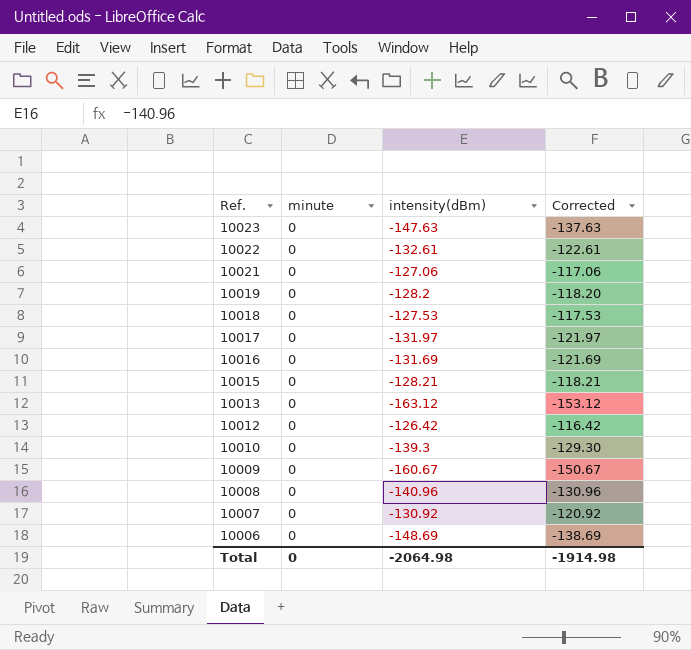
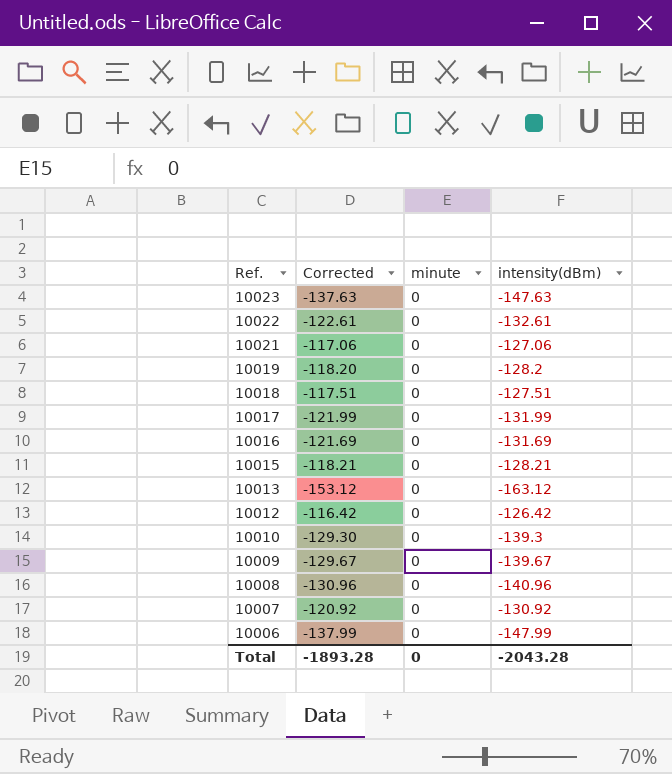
column Corrected | position: 4 -> 2
10018 | Corrected: -117.53 -> -117.51
10018 | intensity(dBm): -127.53 -> -127.51
10017 | Corrected: -121.97 -> -121.99
10017 | intensity(dBm): -131.97 -> -131.99
10009 | Corrected: -150.67 -> -129.67
10009 | intensity(dBm): -160.67 -> -139.67
10006 | Corrected: -138.69 -> -137.99
10006 | intensity(dBm): -148.69 -> -147.99
Total | Corrected: -1914.98 -> -1893.28
Total | intensity(dBm): -2064.98 -> -2043.28

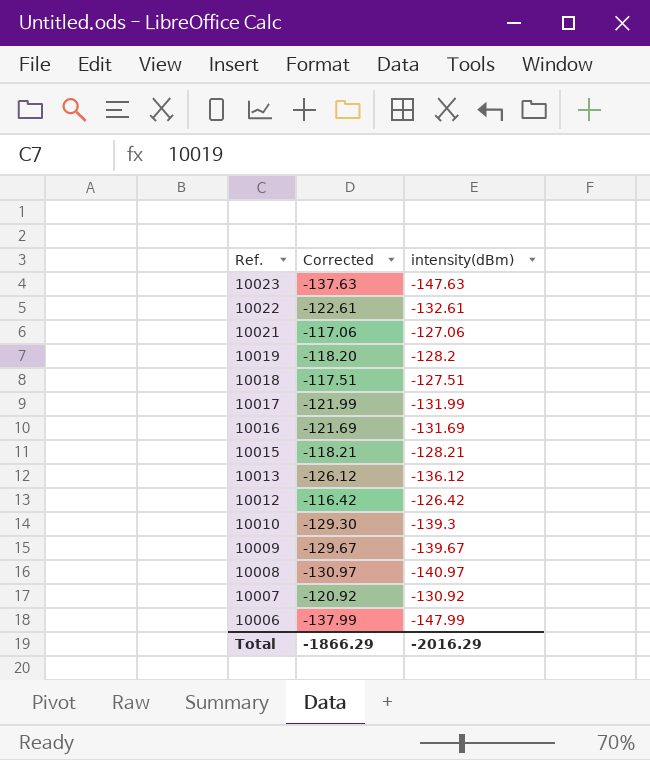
column minute | position: 3 -> none
10013 | Corrected: -153.12 -> -126.12
10013 | intensity(dBm): -163.12 -> -136.12
10008 | Corrected: -130.96 -> -130.97
10008 | intensity(dBm): -140.96 -> -140.97
Total | Corrected: -1893.28 -> -1866.29
Total | intensity(dBm): -2043.28 -> -2016.29

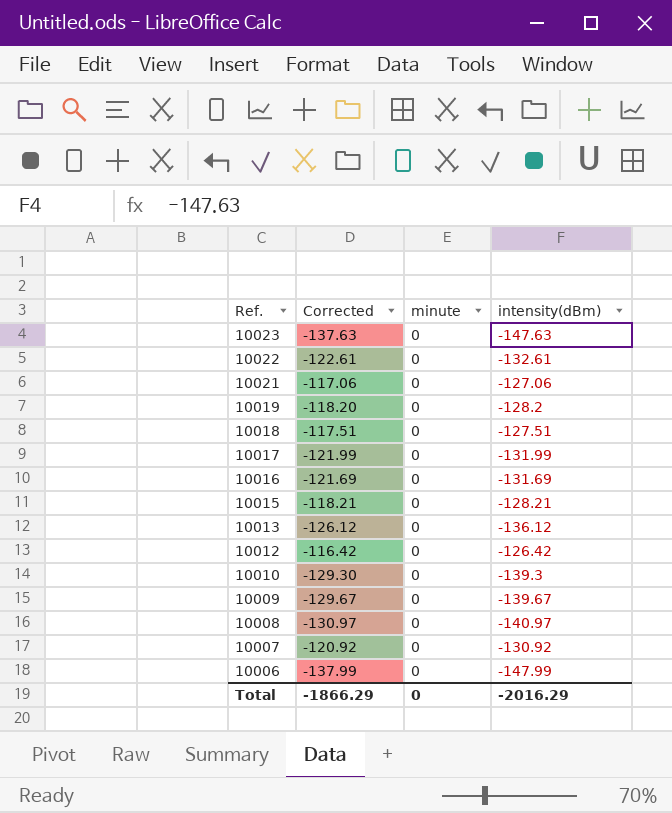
column minute | position: none -> 3

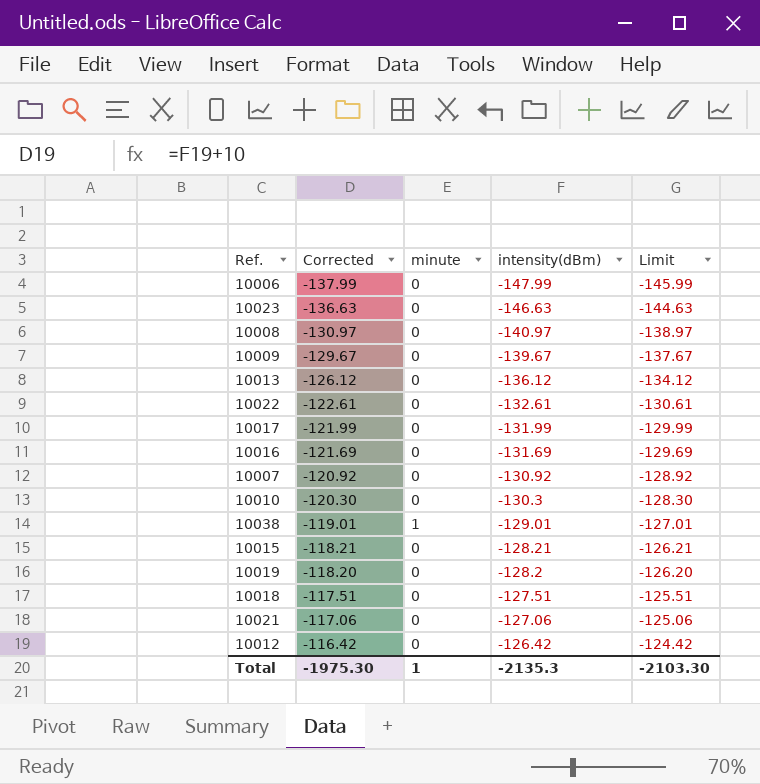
row order: Ref. descending -> Corrected ascending
column Limit | formula: none -> [intensity(dBm)] + 2
10023 | Corrected: -137.63 -> -136.63
10023 | intensity(dBm): -147.63 -> -146.63
10010 | Corrected: -129.30 -> -120.30
10010 | intensity(dBm): -139.3 -> -130.3
row 10038: none -> -119.01 | 1 | -129.01 | -127.01
Total | Corrected: -1866.29 -> -1975.30
Total | minute: 0 -> 1
Total | intensity(dBm): -2016.29 -> -2135.3

